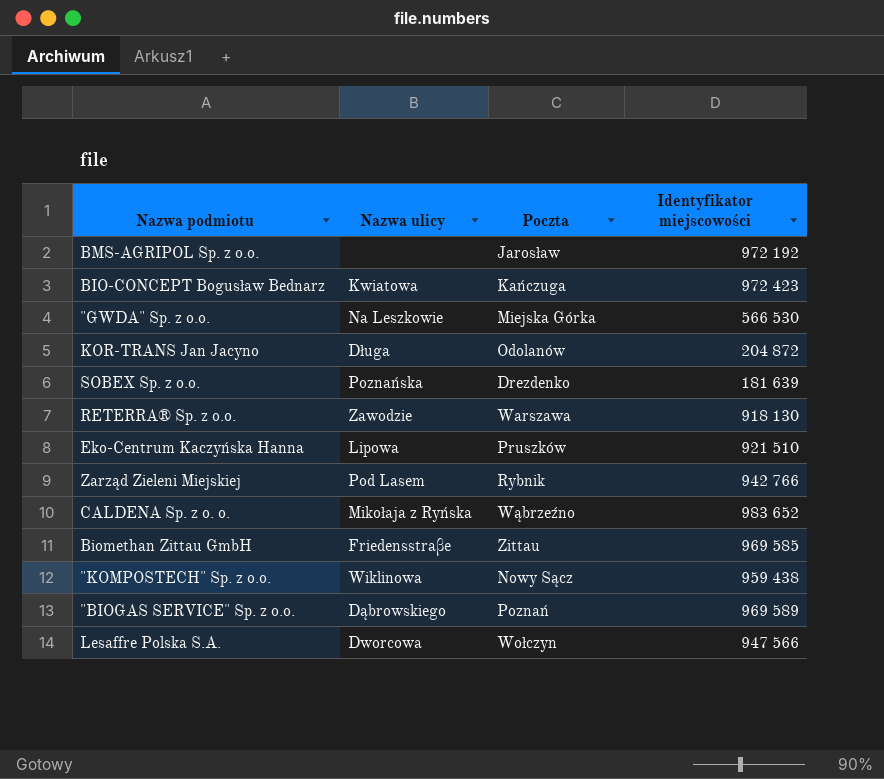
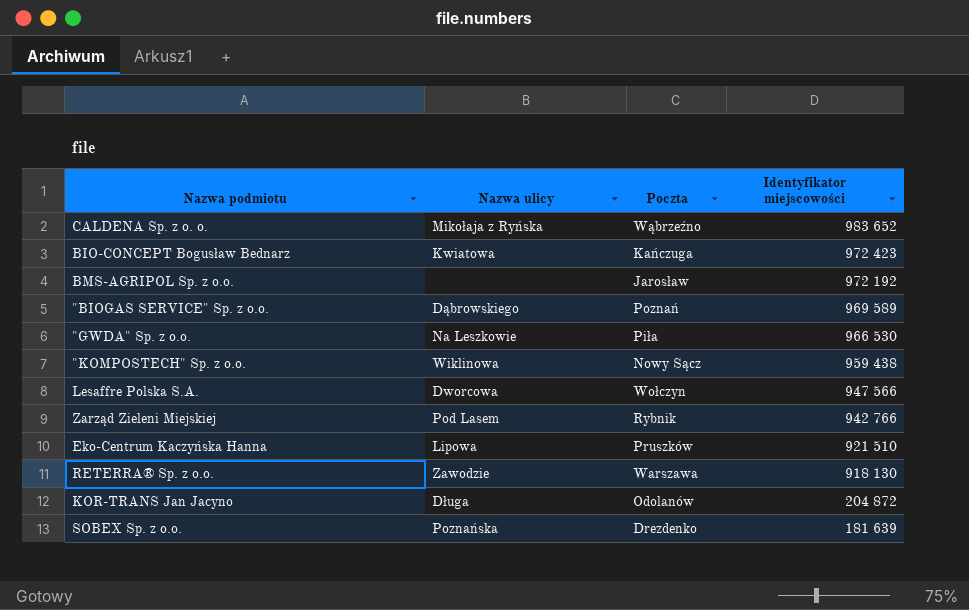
row order: none -> Identyfikator miejscowości descending
row Biomethan Zittau GmbH: Friedensstraβe | Zittau | 969 585 -> none
"GWDA" Sp. z o.o. | Poczta: Miejska Górka -> Piła
"GWDA" Sp. z o.o. | Identyfikator miejscowości: 566 530 -> 966 530

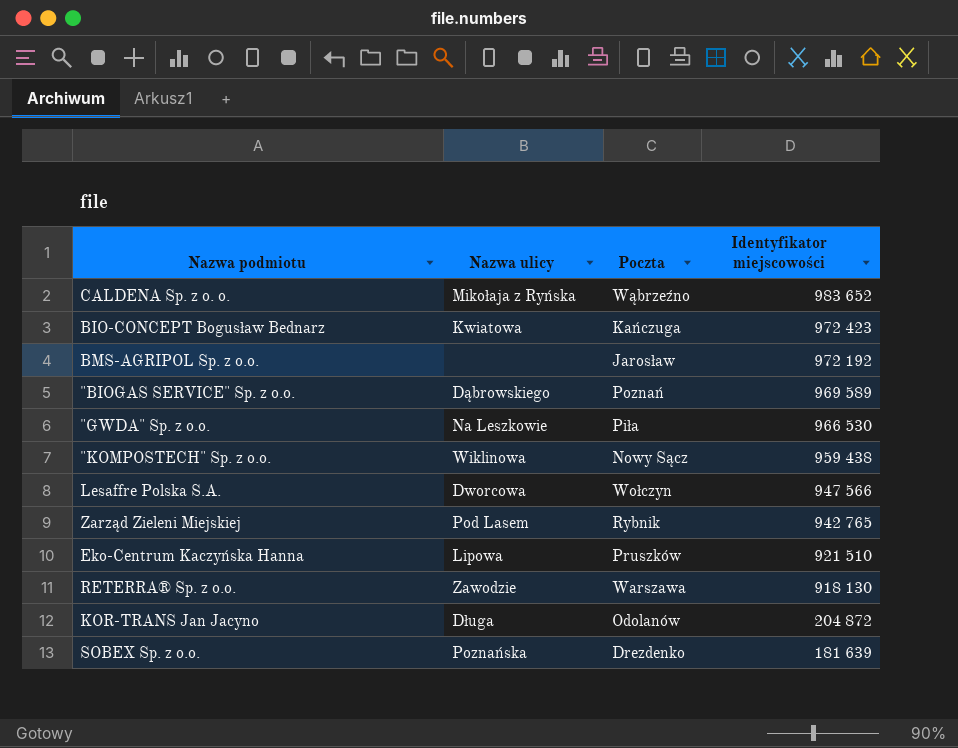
Zarząd Zieleni Miejskiej | Identyfikator miejscowości: 942 766 -> 942 765

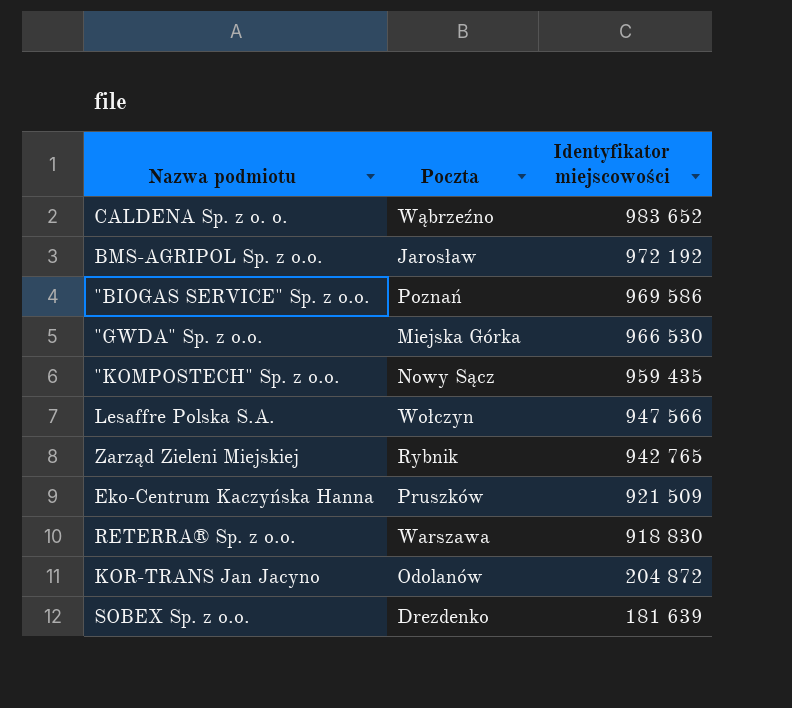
column Nazwa ulicy | position: 2 -> none
row BIO-CONCEPT Bogusław Bednarz: Kwiatowa | Kańczuga | 972 423 -> none
"BIOGAS SERVICE" Sp. z o.o. | Identyfikator miejscowości: 969 589 -> 969 586
"GWDA" Sp. z o.o. | Poczta: Piła -> Miejska Górka
"KOMPOSTECH" Sp. z o.o. | Identyfikator miejscowości: 959 438 -> 959 435
Eko-Centrum Kaczyńska Hanna | Identyfikator miejscowości: 921 510 -> 921 509
RETERRA® Sp. z o.o. | Identyfikator miejscowości: 918 130 -> 918 830

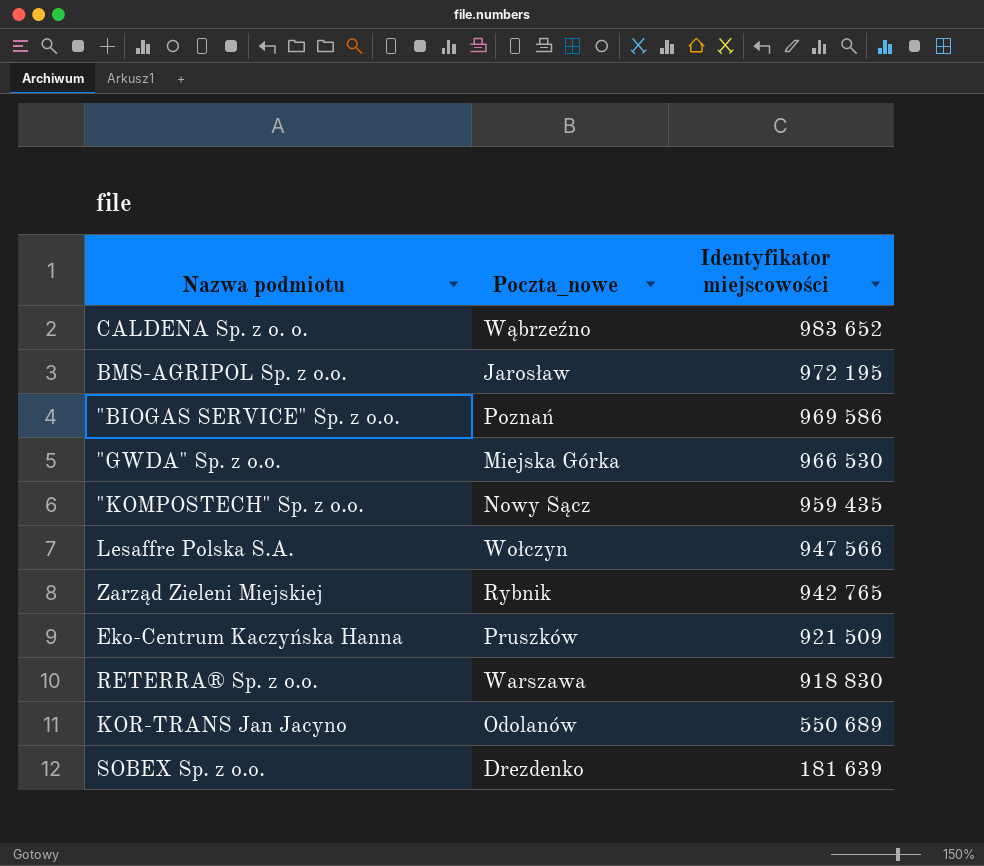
column name: Poczta -> Poczta_nowe
BMS-AGRIPOL Sp. z o.o. | Identyfikator miejscowości: 972 192 -> 972 195
KOR-TRANS Jan Jacyno | Identyfikator miejscowości: 204 872 -> 550 689

